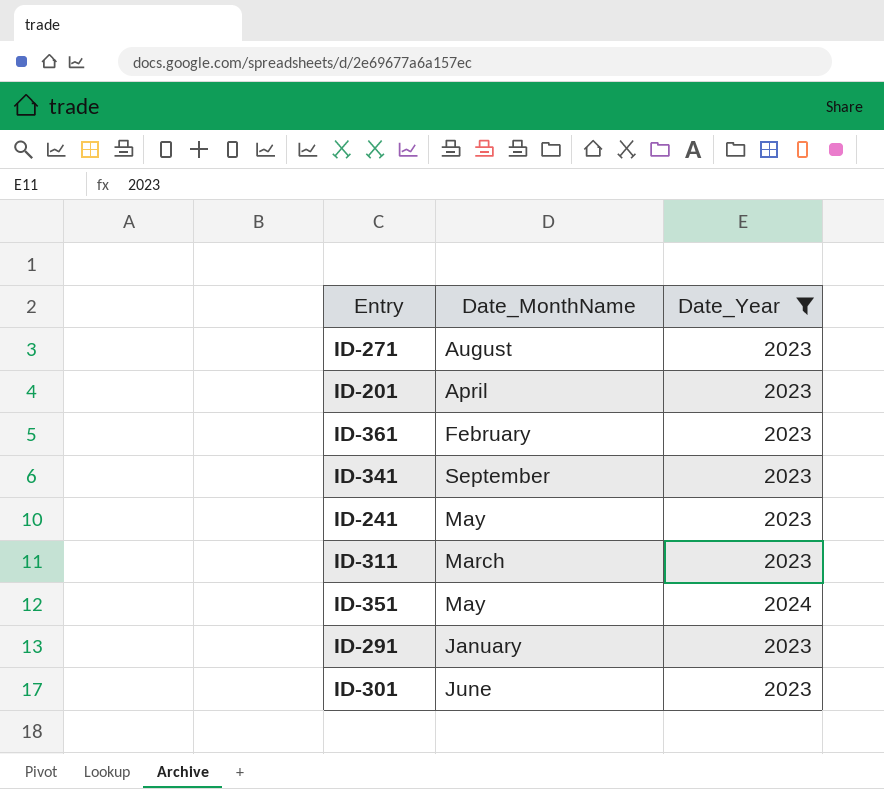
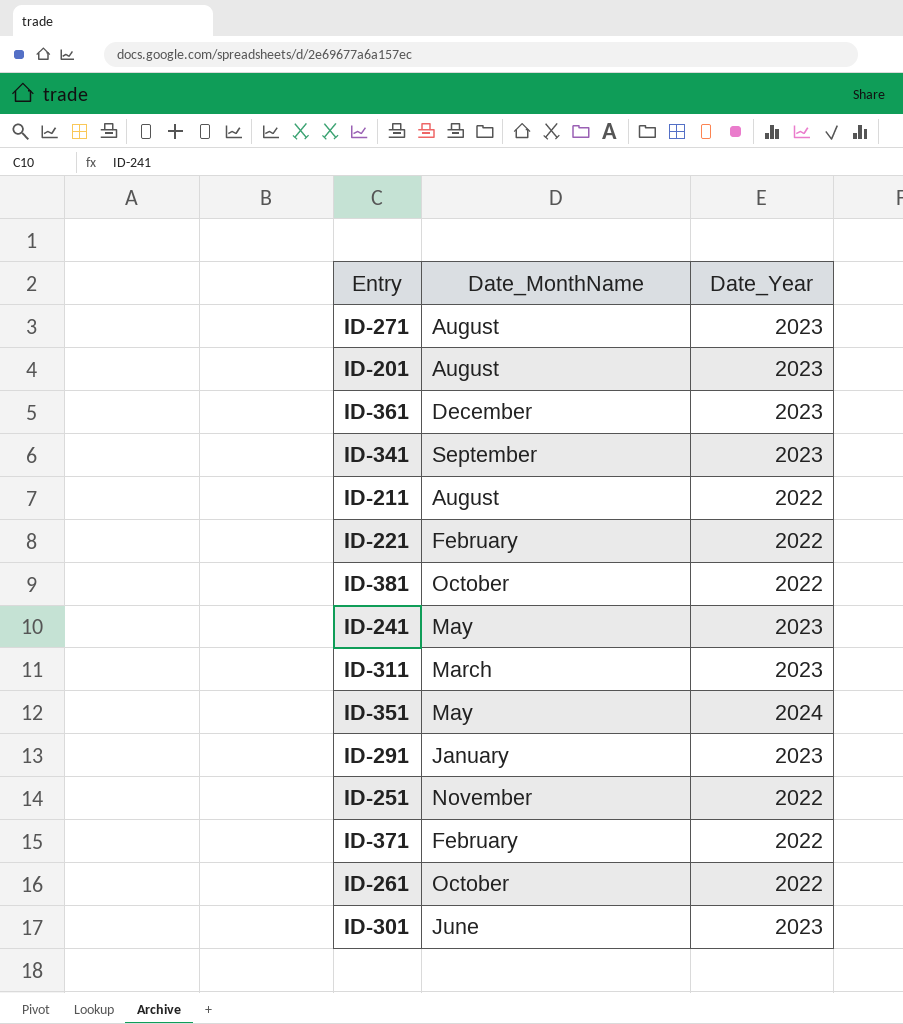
filter: Date_Year != 2022 -> none
ID-201 | Date_MonthName: April -> August
ID-361 | Date_MonthName: February -> December

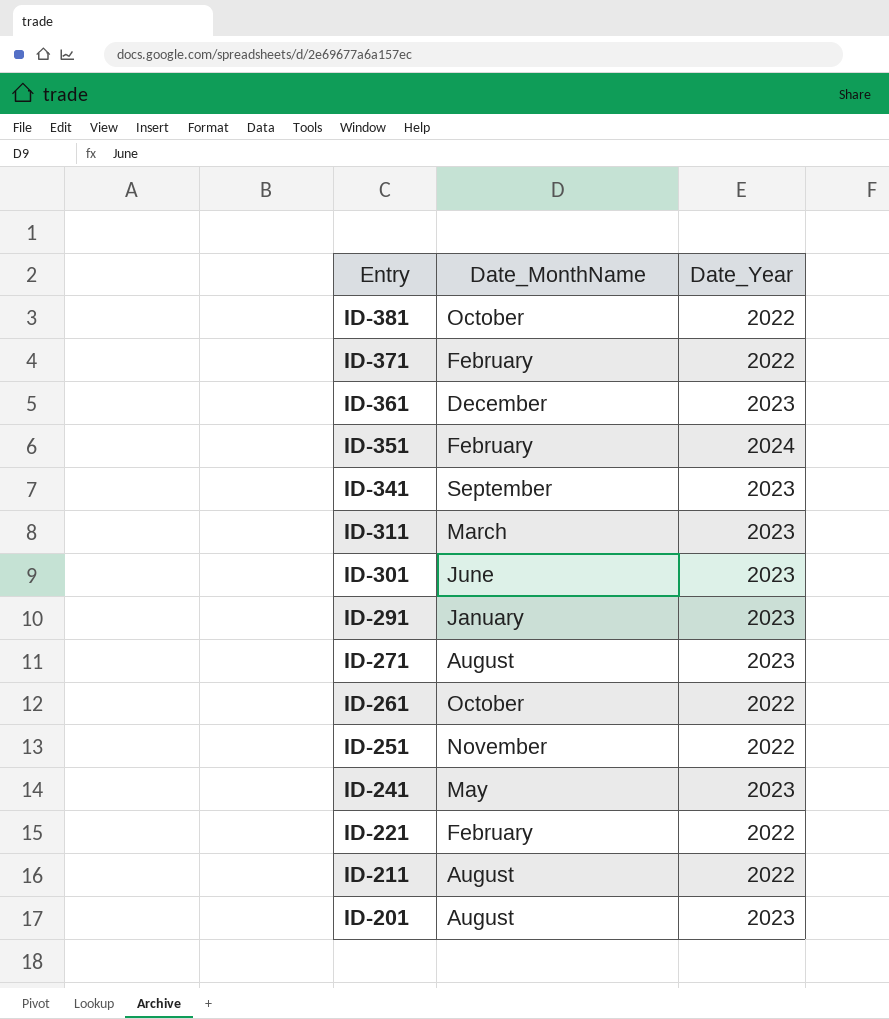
row order: none -> Entry descending
ID-351 | Date_MonthName: May -> February

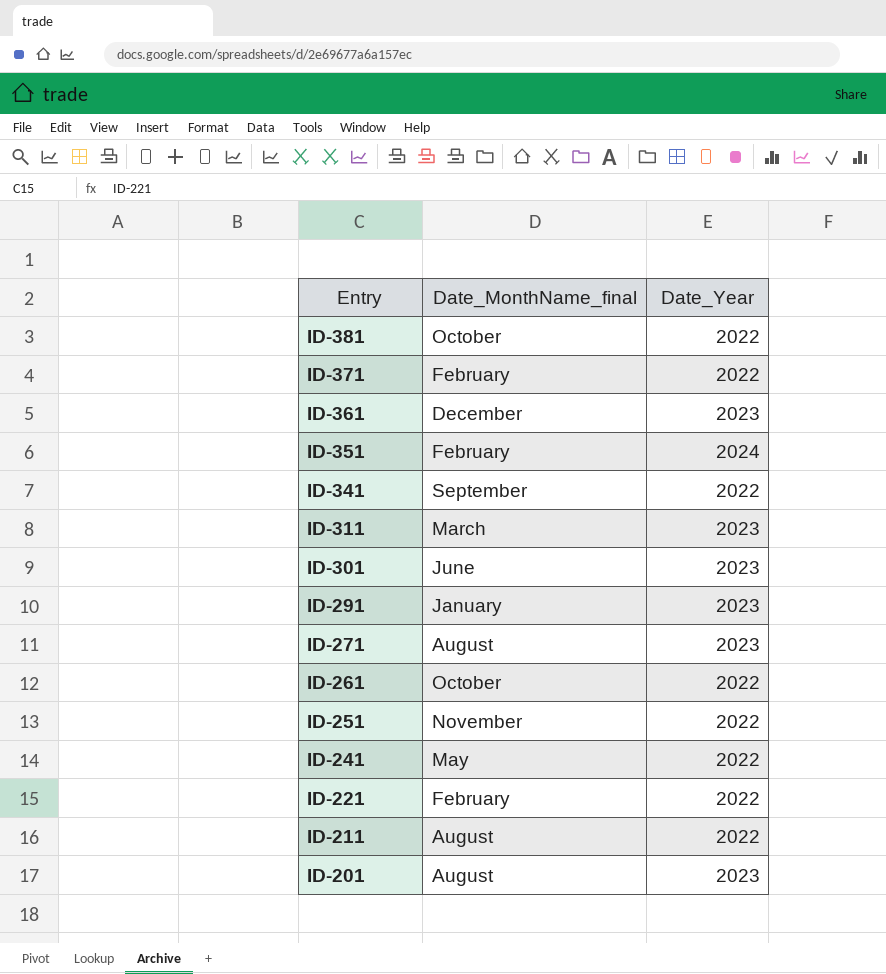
column name: Date_MonthName -> Date_MonthName_final
ID-341 | Date_Year: 2023 -> 2022
ID-241 | Date_Year: 2023 -> 2022

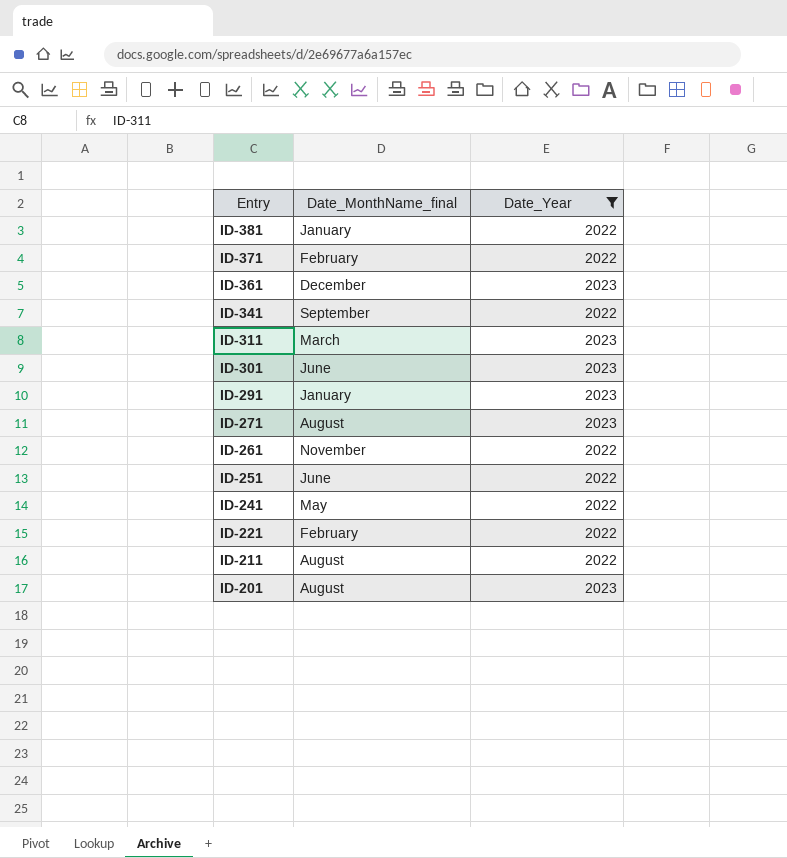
filter: none -> Date_Year != 2024
ID-381 | Date_MonthName_final: October -> January
ID-261 | Date_MonthName_final: October -> November
ID-251 | Date_MonthName_final: November -> June

